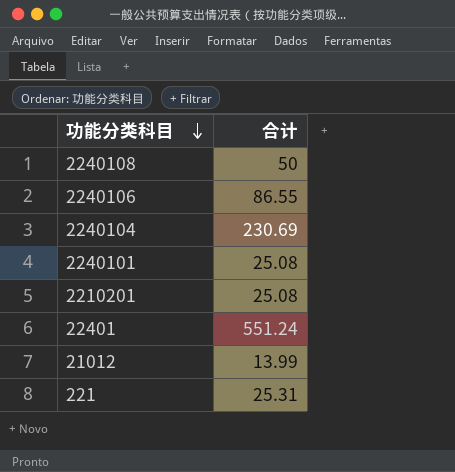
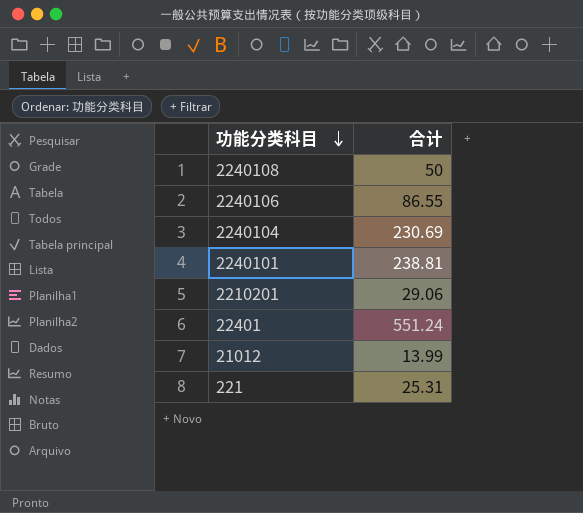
2240101 | 合计: 25.08 -> 238.81
2210201 | 合计: 25.08 -> 29.06

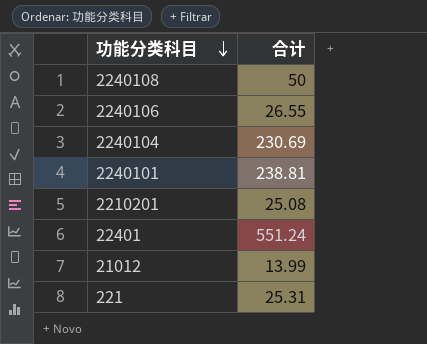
2240106 | 合计: 86.55 -> 26.55
2210201 | 合计: 29.06 -> 25.08

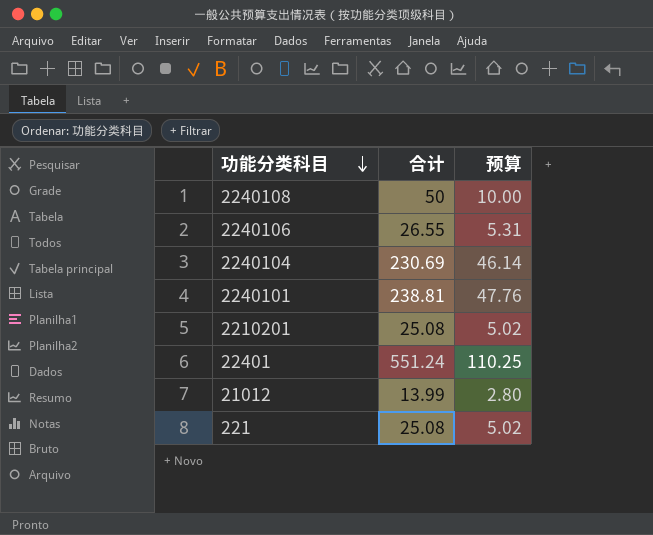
column 预算 | formula: none -> [合计] * 0.2
221 | 合计: 25.31 -> 25.08

